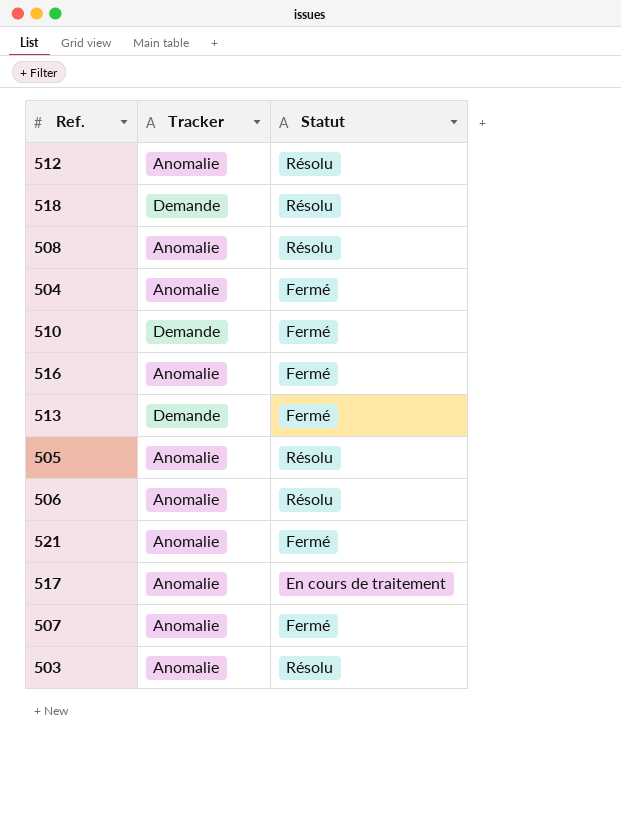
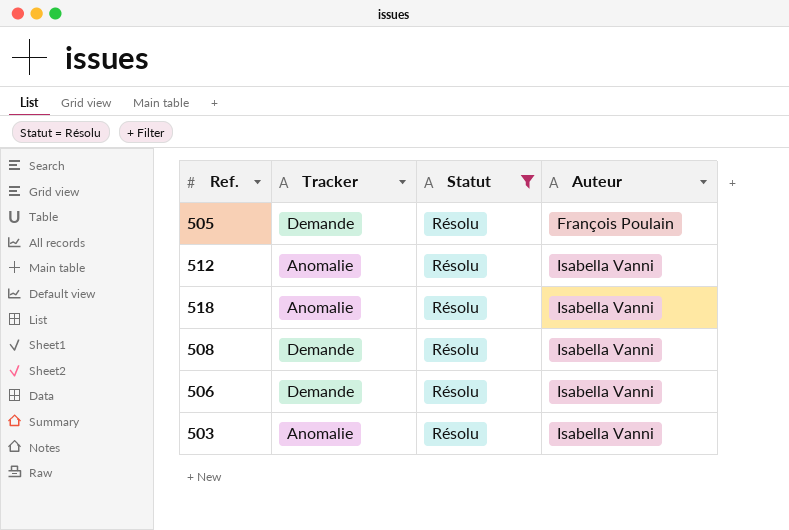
filter: none -> Statut = Résolu
row order: none -> Auteur ascending
column Auteur | position: none -> 4
505 | Tracker: Anomalie -> Demande
518 | Tracker: Demande -> Anomalie
508 | Tracker: Anomalie -> Demande
506 | Tracker: Anomalie -> Demande

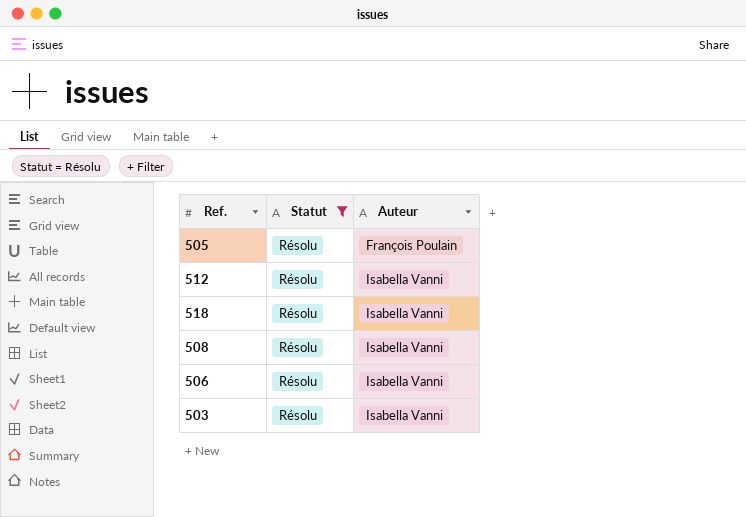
column Tracker | position: 2 -> none

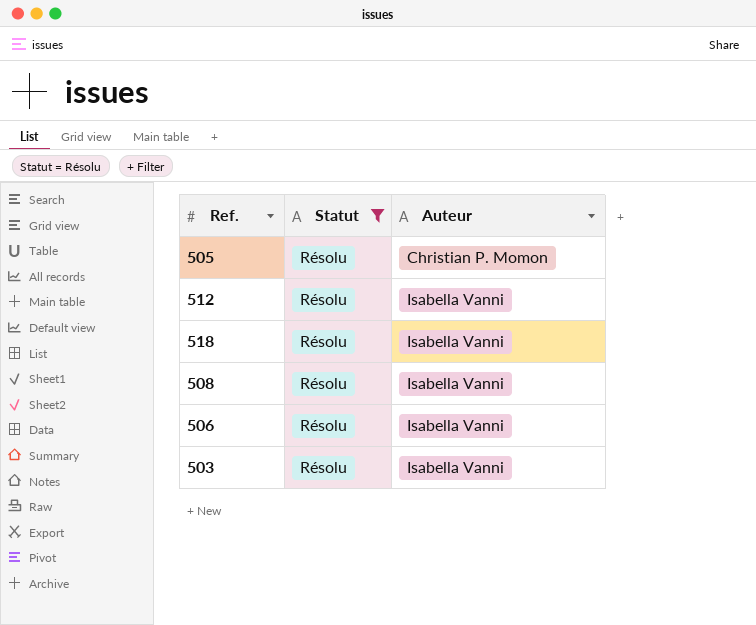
505 | Auteur: François Poulain -> Christian P. Momon

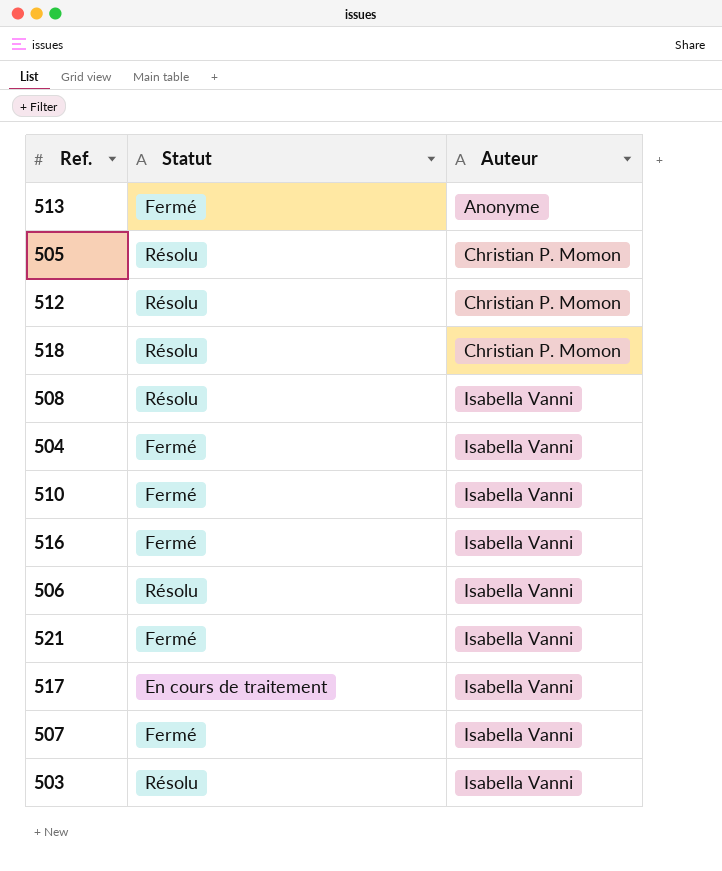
filter: Statut = Résolu -> none
512 | Auteur: Isabella Vanni -> Christian P. Momon
518 | Auteur: Isabella Vanni -> Christian P. Momon

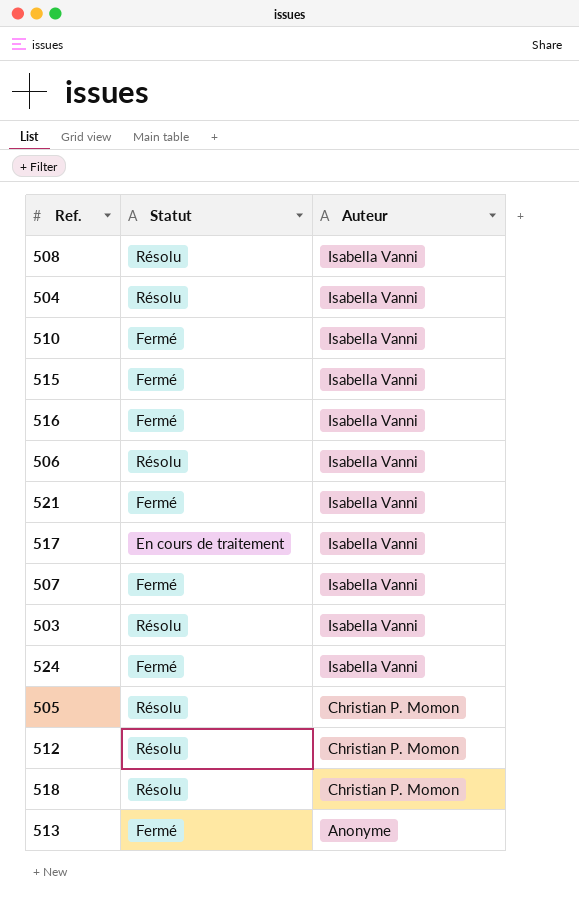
row order: Auteur ascending -> Auteur descending
504 | Statut: Fermé -> Résolu
row 515: none -> Fermé | Isabella Vanni
row 524: none -> Fermé | Isabella Vanni

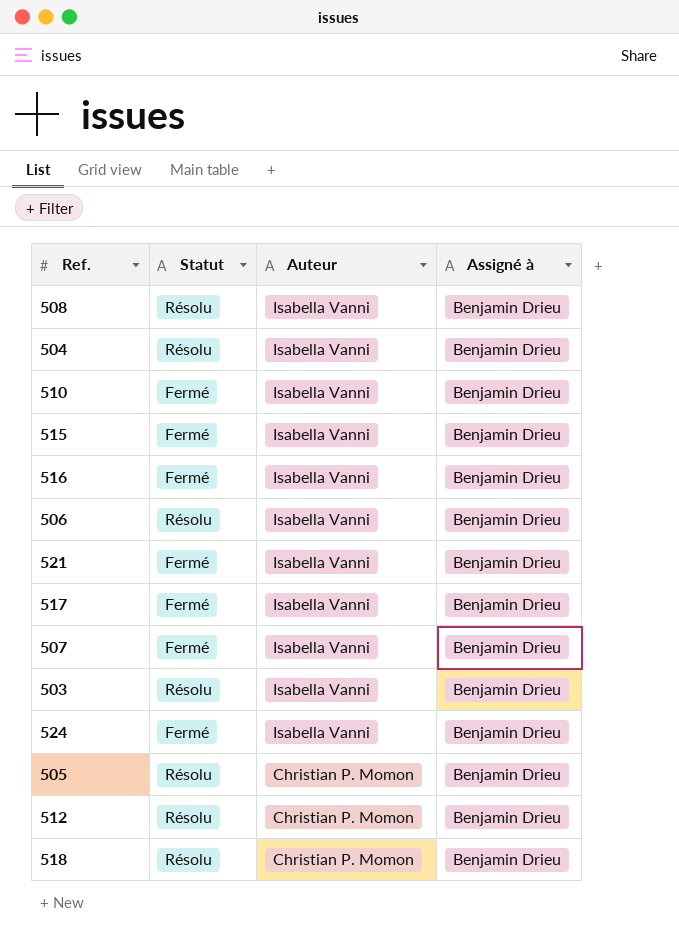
column Assigné à | position: none -> 4
row 513: Fermé | Anonyme -> none
517 | Statut: En cours de traitement -> Fermé

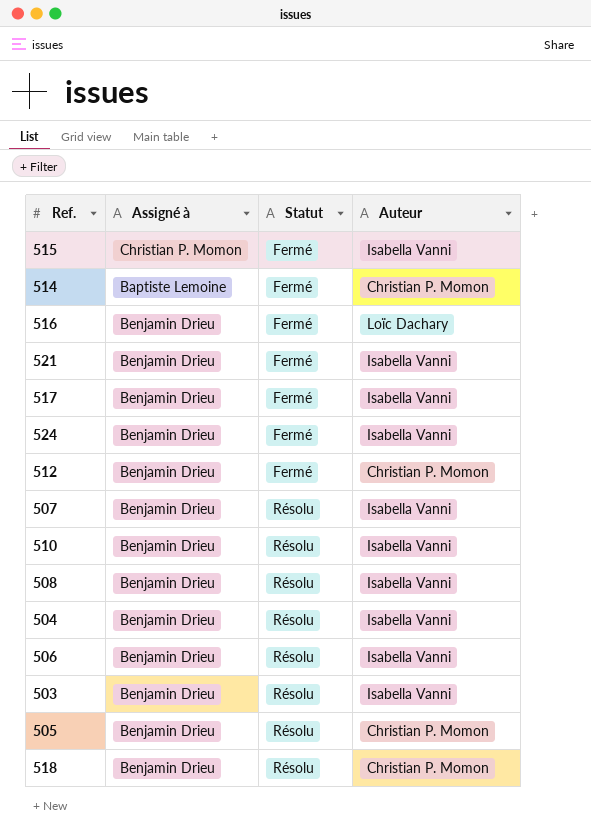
row order: Auteur descending -> Statut ascending
column Assigné à | position: 4 -> 2
515 | Assigné à: Benjamin Drieu -> Christian P. Momon
row 514: none -> Baptiste Lemoine | Fermé | Christian P. Momon
516 | Auteur: Isabella Vanni -> Loïc Dachary
512 | Statut: Résolu -> Fermé
507 | Statut: Fermé -> Résolu
510 | Statut: Fermé -> Résolu

